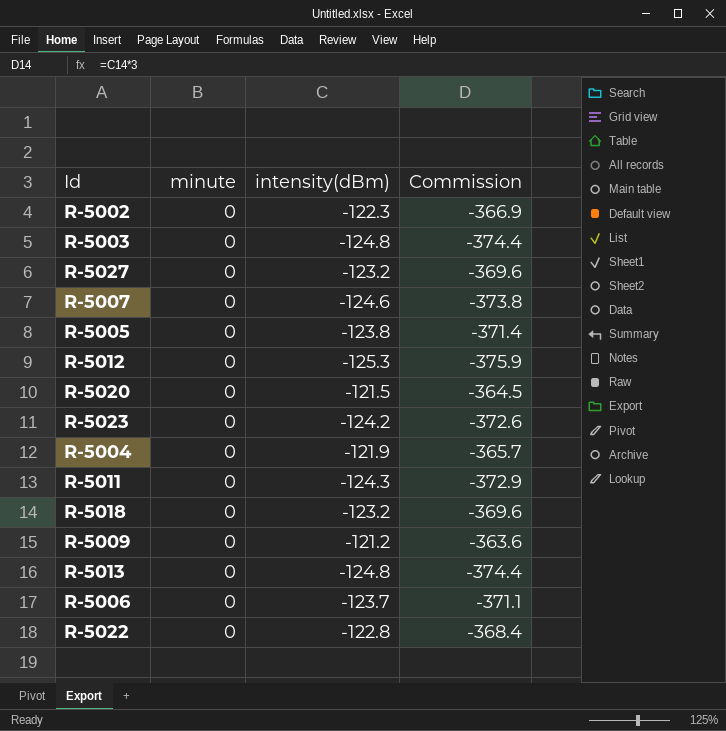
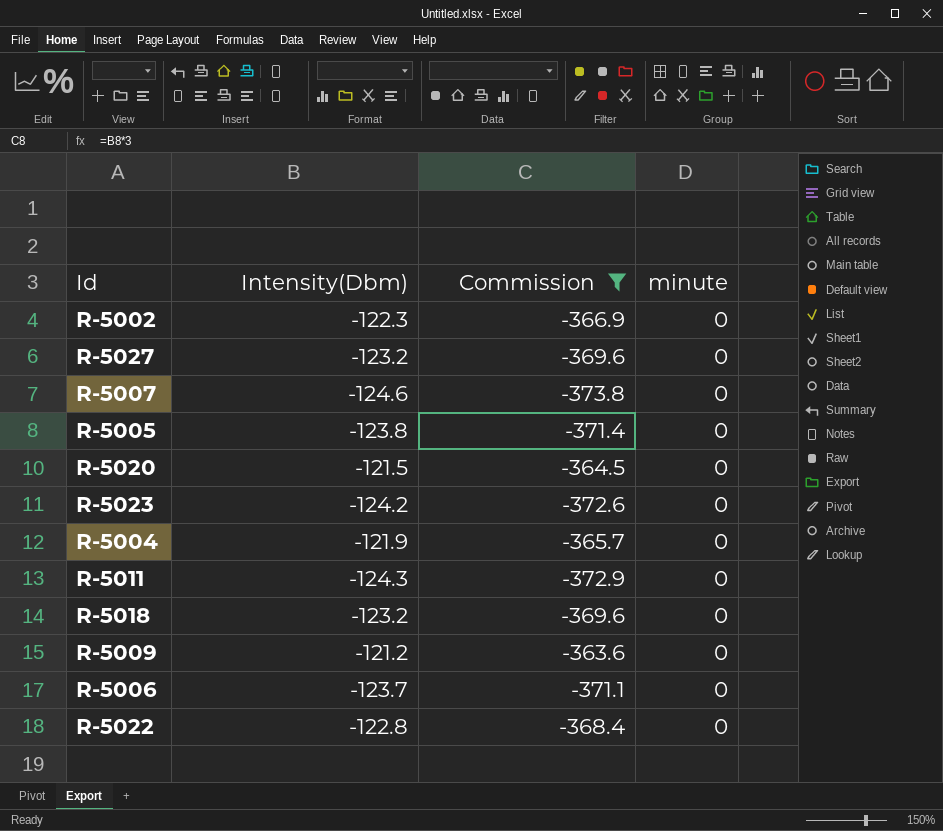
filter: none -> Commission >= -373.8
column name: intensity(dBm) -> Intensity(Dbm)
column minute | position: 2 -> 4

